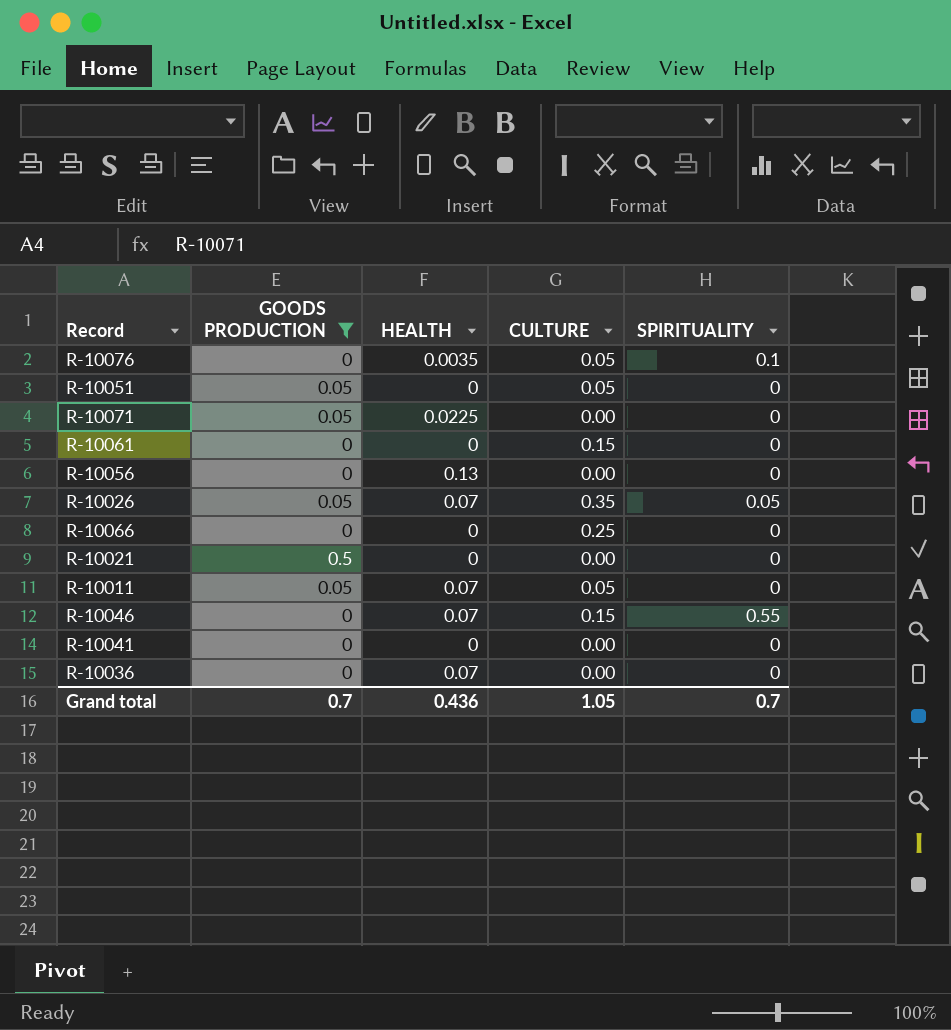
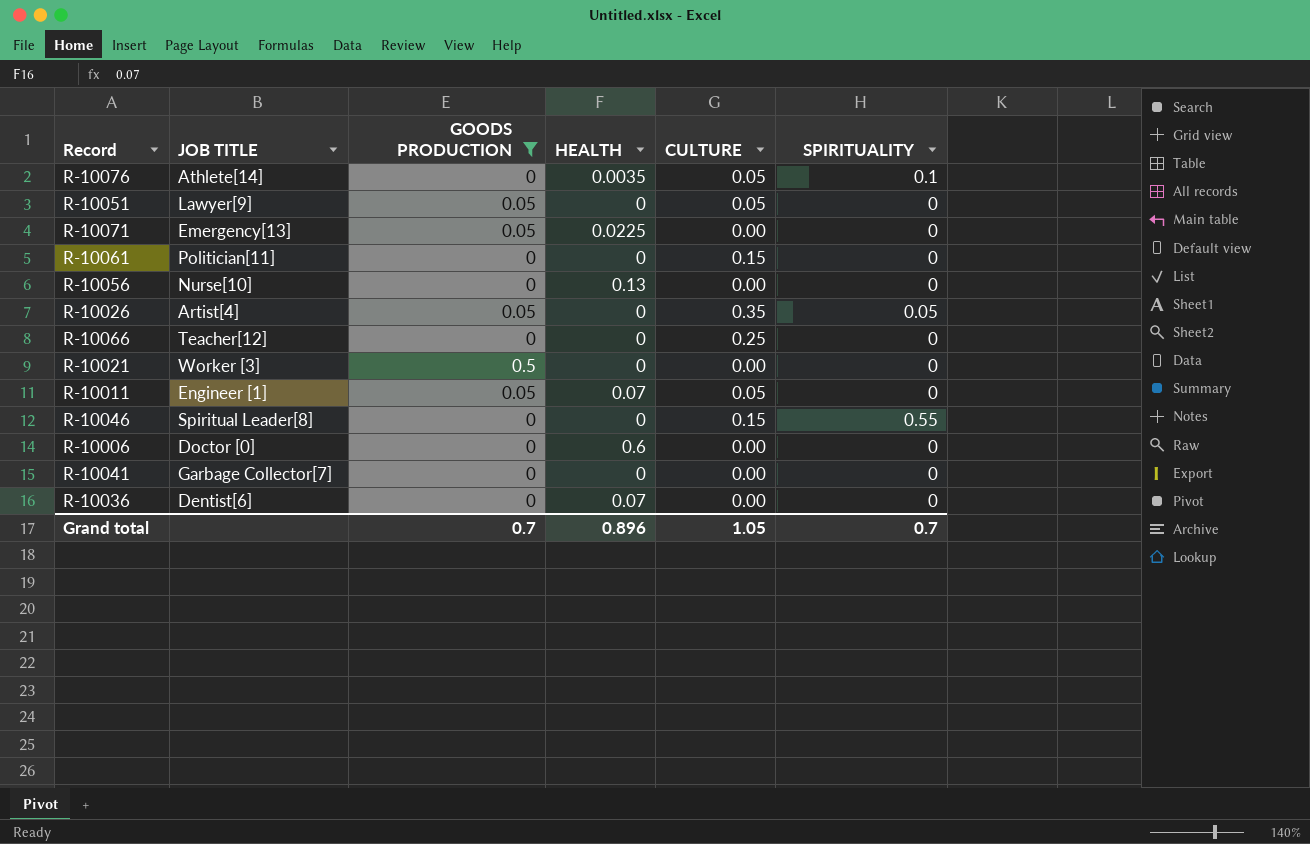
column JOB TITLE | position: none -> 2
R-10026 | HEALTH: 0.07 -> 0
R-10046 | HEALTH: 0.07 -> 0
row R-10006: none -> Doctor [0] | 0 | 0.6 | 0.00 | 0
Grand total | HEALTH: 0.436 -> 0.896

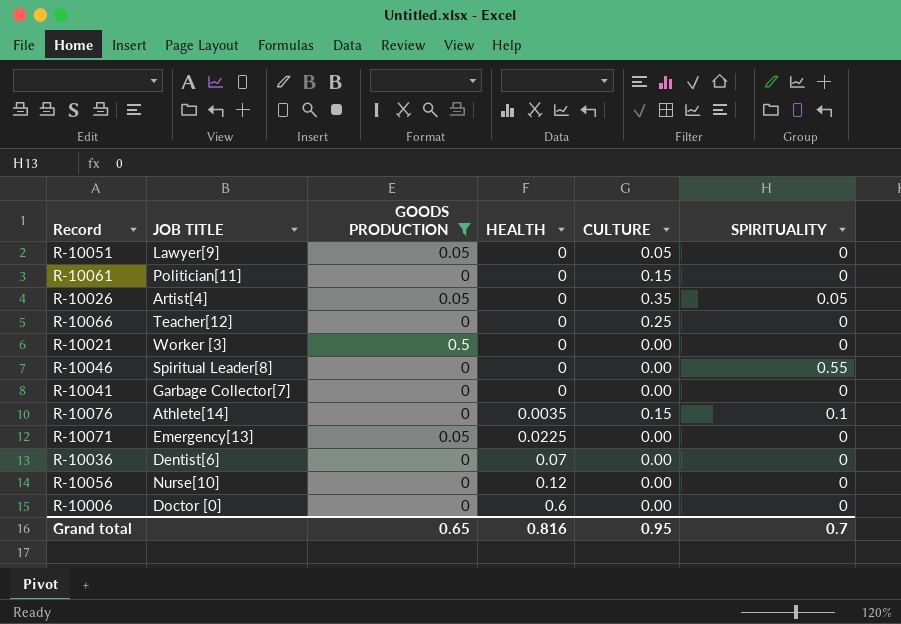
row order: none -> HEALTH ascending
row R-10011: Engineer [1] | 0.05 | 0.07 | 0.05 | 0 -> none
R-10046 | CULTURE: 0.15 -> 0.00
R-10076 | CULTURE: 0.05 -> 0.15
R-10056 | HEALTH: 0.13 -> 0.12
Grand total | GOODS PRODUCTION: 0.7 -> 0.65
Grand total | HEALTH: 0.896 -> 0.816
Grand total | CULTURE: 1.05 -> 0.95

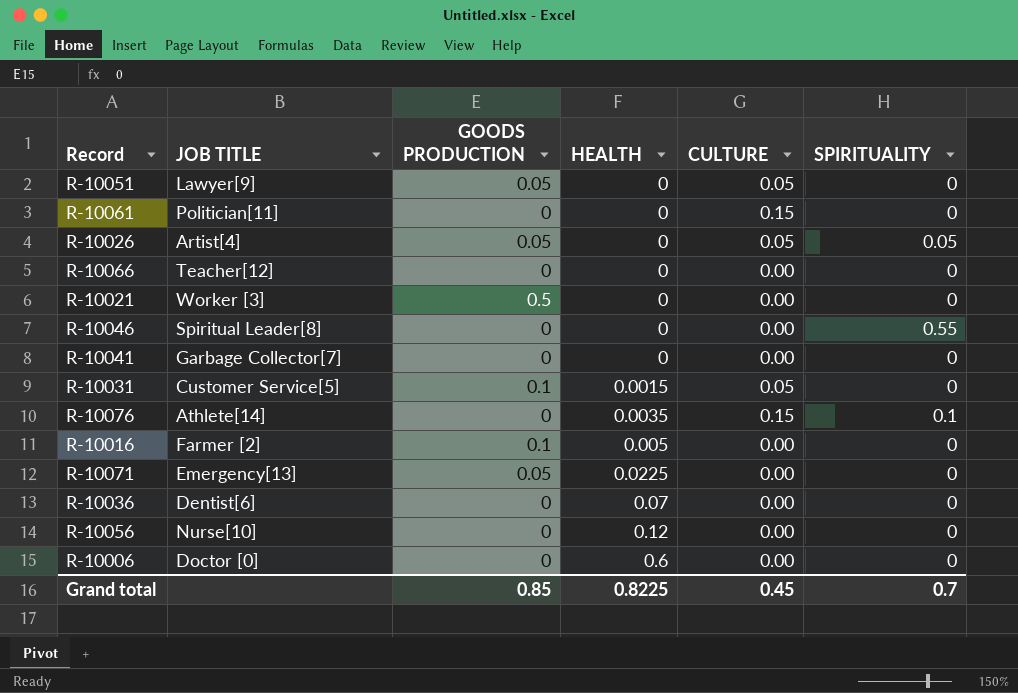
filter: GOODS PRODUCTION != 0.1 -> none
R-10026 | CULTURE: 0.35 -> 0.05
R-10066 | CULTURE: 0.25 -> 0.00
Grand total | GOODS PRODUCTION: 0.65 -> 0.85
Grand total | HEALTH: 0.816 -> 0.8225
Grand total | CULTURE: 0.95 -> 0.45

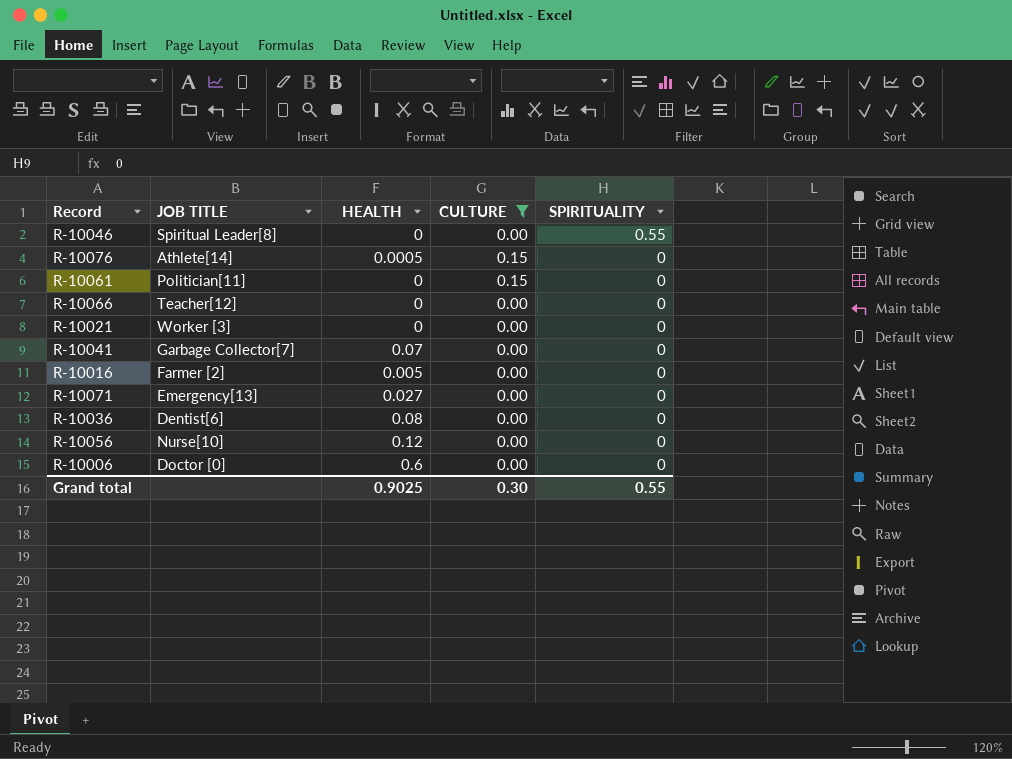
filter: none -> CULTURE != 0.05
row order: HEALTH ascending -> SPIRITUALITY descending
column GOODS PRODUCTION | position: 3 -> none
R-10076 | HEALTH: 0.0035 -> 0.0005
R-10076 | SPIRITUALITY: 0.1 -> 0
R-10041 | HEALTH: 0 -> 0.07
R-10071 | HEALTH: 0.0225 -> 0.027
R-10036 | HEALTH: 0.07 -> 0.08
Grand total | HEALTH: 0.8225 -> 0.9025
Grand total | CULTURE: 0.45 -> 0.30
Grand total | SPIRITUALITY: 0.7 -> 0.55

